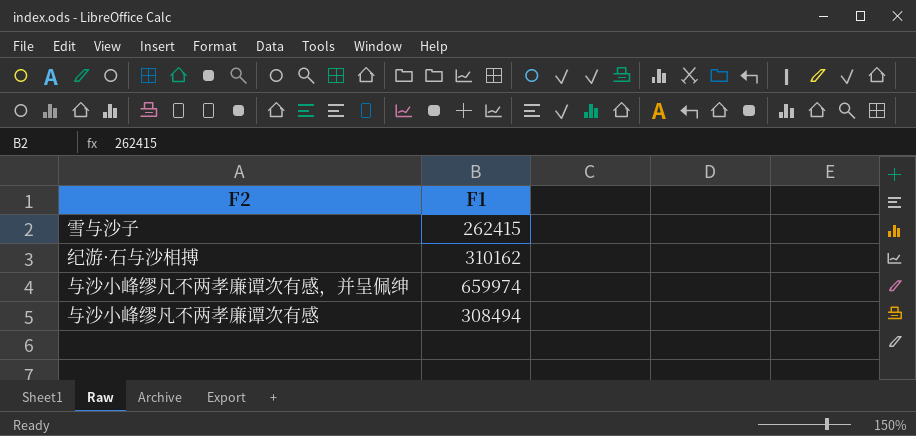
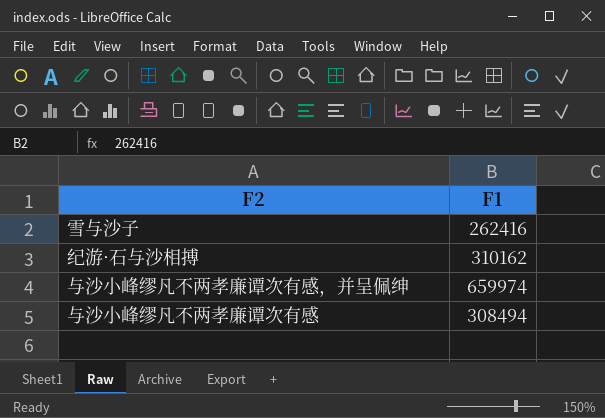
雪与沙子 | F1: 262415 -> 262416

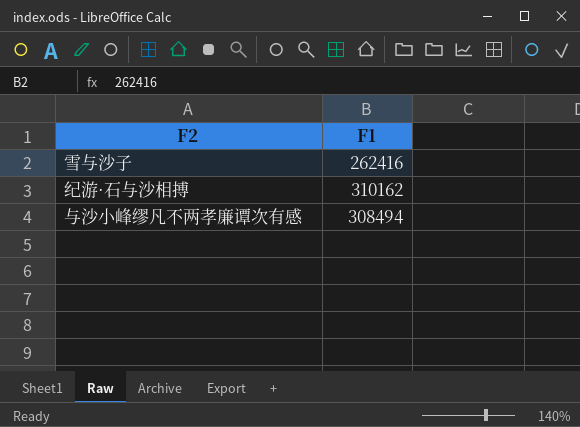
row 与沙小峰缪凡不两孝廉谭次有感，并呈佩绅: 659974 -> none

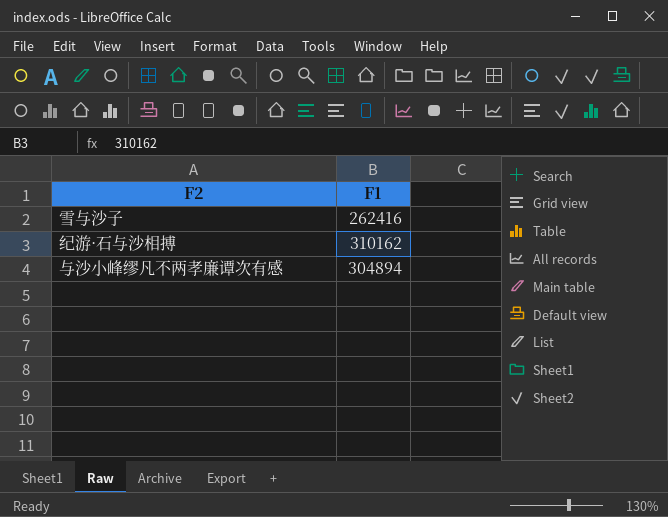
与沙小峰缪凡不两孝廉谭次有感 | F1: 308494 -> 304894

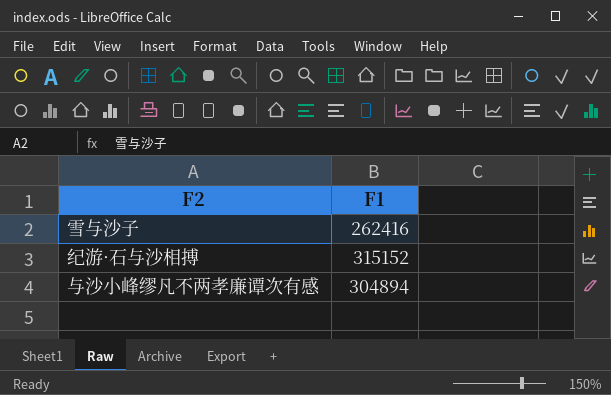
纪游·石与沙相搏 | F1: 310162 -> 315152

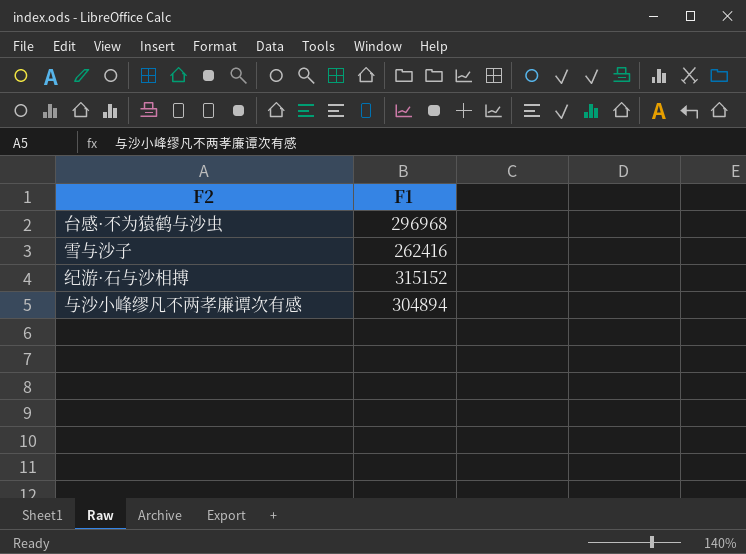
row 台感·不为猿鹤与沙虫: none -> 296968

